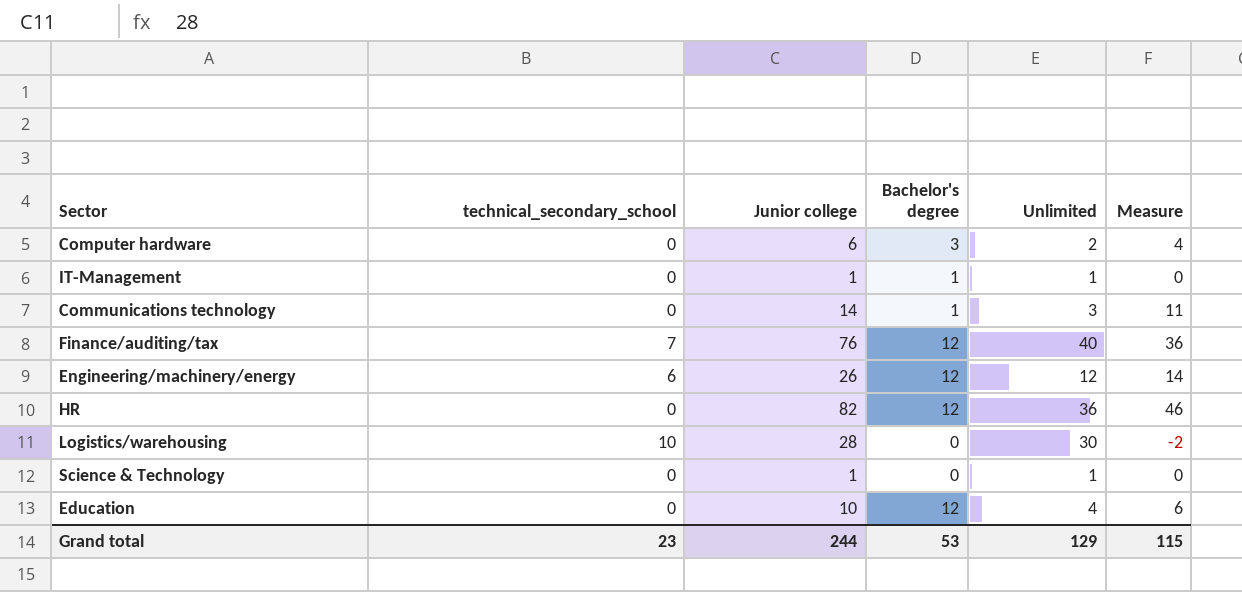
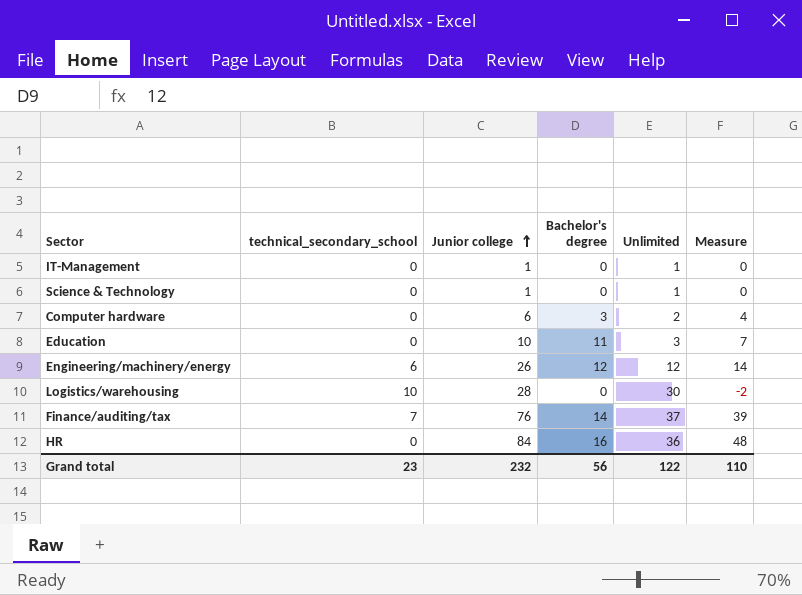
row order: none -> Junior college ascending
row Communications technology: 0 | 14 | 1 | 3 | 11 -> none
IT-Management | Bachelor's degree: 1 -> 0
Education | Bachelor's degree: 12 -> 11
Education | Unlimited: 4 -> 3
Education | Measure: 6 -> 7
Finance/auditing/tax | Bachelor's degree: 12 -> 14
Finance/auditing/tax | Unlimited: 40 -> 37
Finance/auditing/tax | Measure: 36 -> 39
HR | Junior college: 82 -> 84
HR | Bachelor's degree: 12 -> 16
HR | Measure: 46 -> 48
Grand total | Junior college: 244 -> 232
Grand total | Bachelor's degree: 53 -> 56
Grand total | Unlimited: 129 -> 122
Grand total | Measure: 115 -> 110

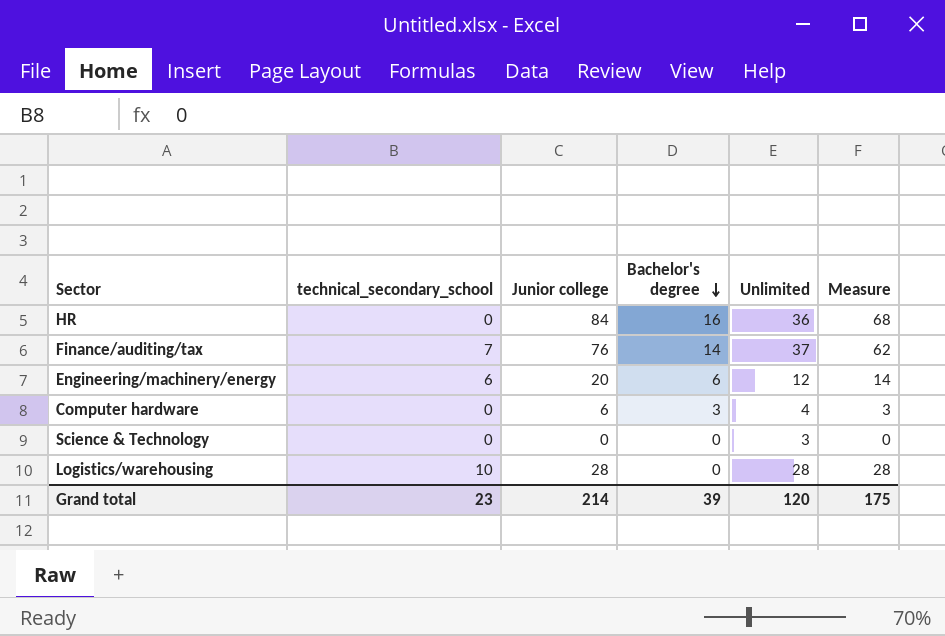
row order: Junior college ascending -> Bachelor's degree descending
column Measure | formula: [Junior college] - [Unlimited] -> [Junior college] - [Bachelor's degree]
row IT-Management: 0 | 1 | 0 | 1 | 0 -> none
row Education: 0 | 10 | 11 | 3 | 7 -> none
Engineering/machinery/energy | Junior college: 26 -> 20
Engineering/machinery/energy | Bachelor's degree: 12 -> 6
Computer hardware | Unlimited: 2 -> 4
Science & Technology | Junior college: 1 -> 0
Science & Technology | Unlimited: 1 -> 3
Logistics/warehousing | Unlimited: 30 -> 28
Grand total | Junior college: 232 -> 214
Grand total | Bachelor's degree: 56 -> 39
Grand total | Unlimited: 122 -> 120
Grand total | Measure: 110 -> 175

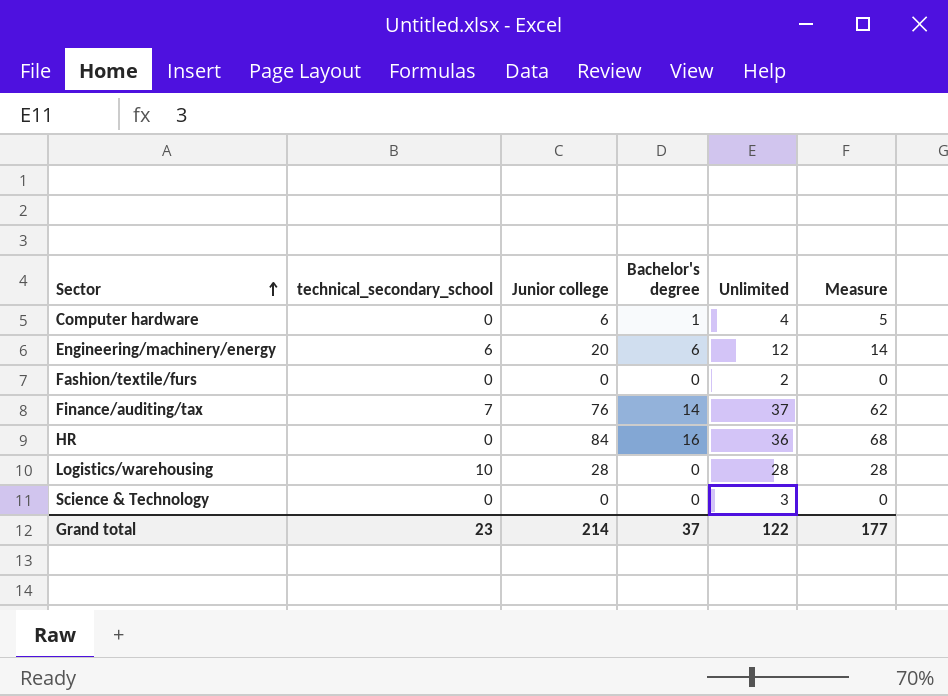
row order: Bachelor's degree descending -> Sector ascending
Computer hardware | Bachelor's degree: 3 -> 1
Computer hardware | Measure: 3 -> 5
row Fashion/textile/furs: none -> 0 | 0 | 0 | 2 | 0
Grand total | Bachelor's degree: 39 -> 37
Grand total | Unlimited: 120 -> 122
Grand total | Measure: 175 -> 177

